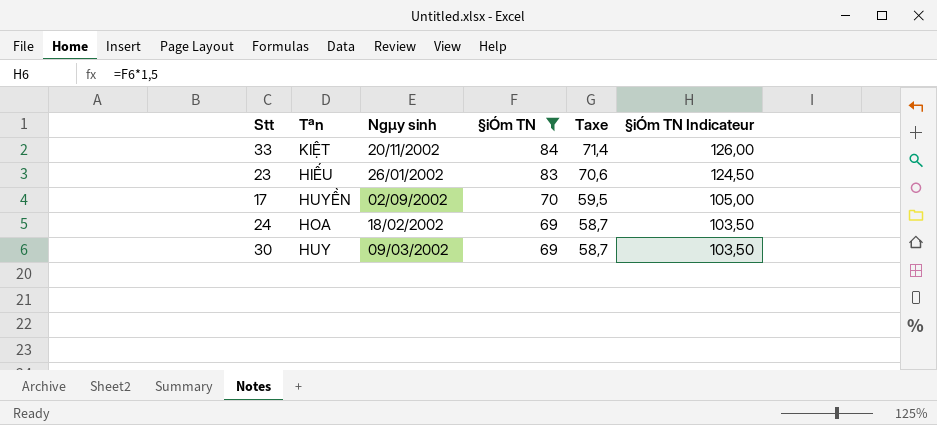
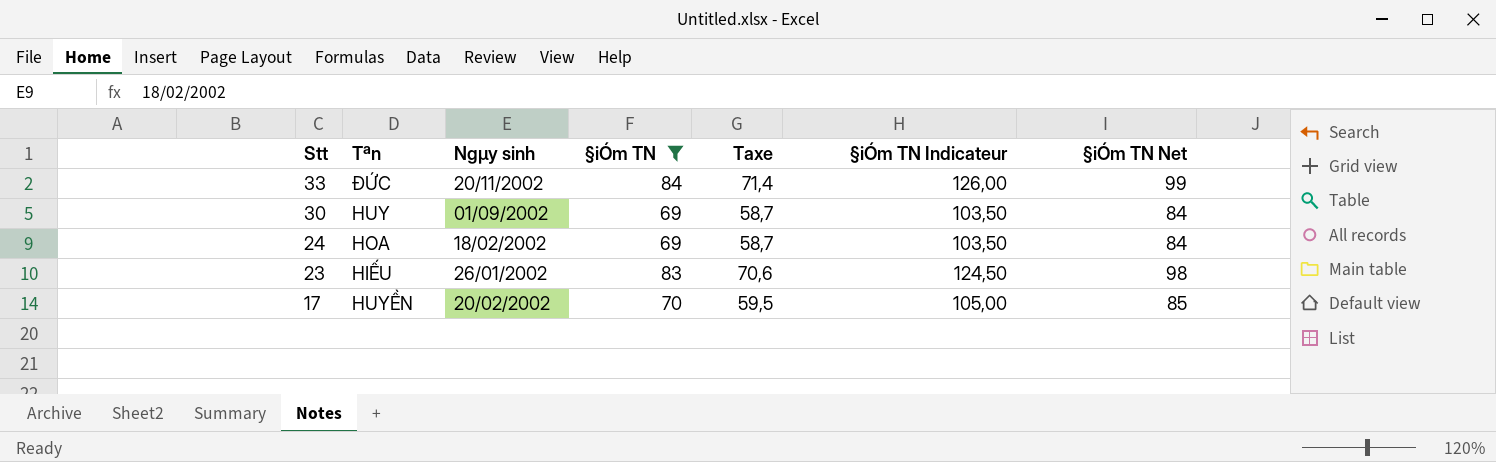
row order: §iÓm TN descending -> Stt descending
column §iÓm TN Net | formula: none -> [§iÓm TN] + 15
33 | Tªn: KIỆT -> ĐỨC
30 | Ngµy sinh: 09/03/2002 -> 01/09/2002
17 | Ngµy sinh: 02/09/2002 -> 20/02/2002

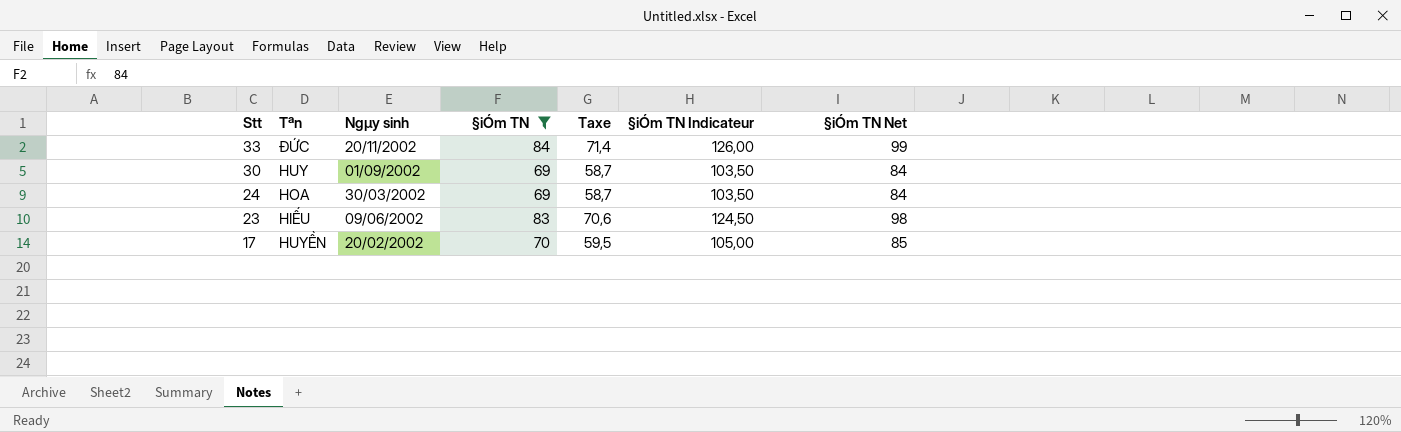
24 | Ngµy sinh: 18/02/2002 -> 30/03/2002
23 | Ngµy sinh: 26/01/2002 -> 09/06/2002

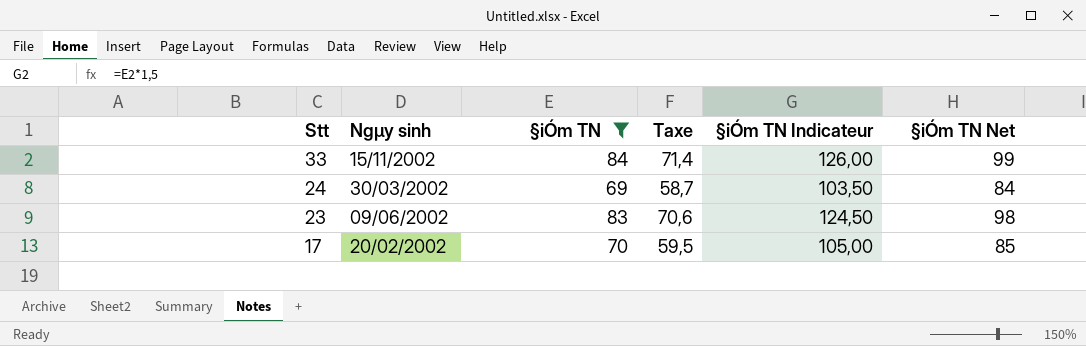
column Tªn | position: 2 -> none
row 30: HUY | 01/09/2002 | 69 | 58,7 | 103,50 | 84 -> none
33 | Ngµy sinh: 20/11/2002 -> 15/11/2002

